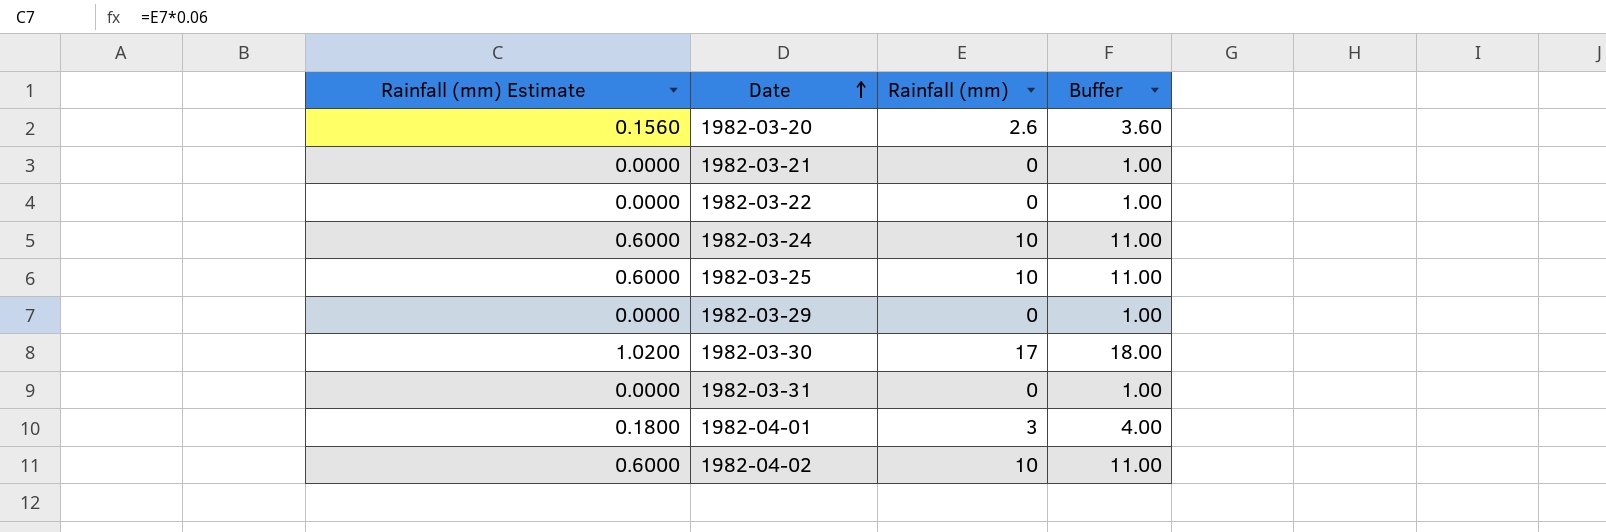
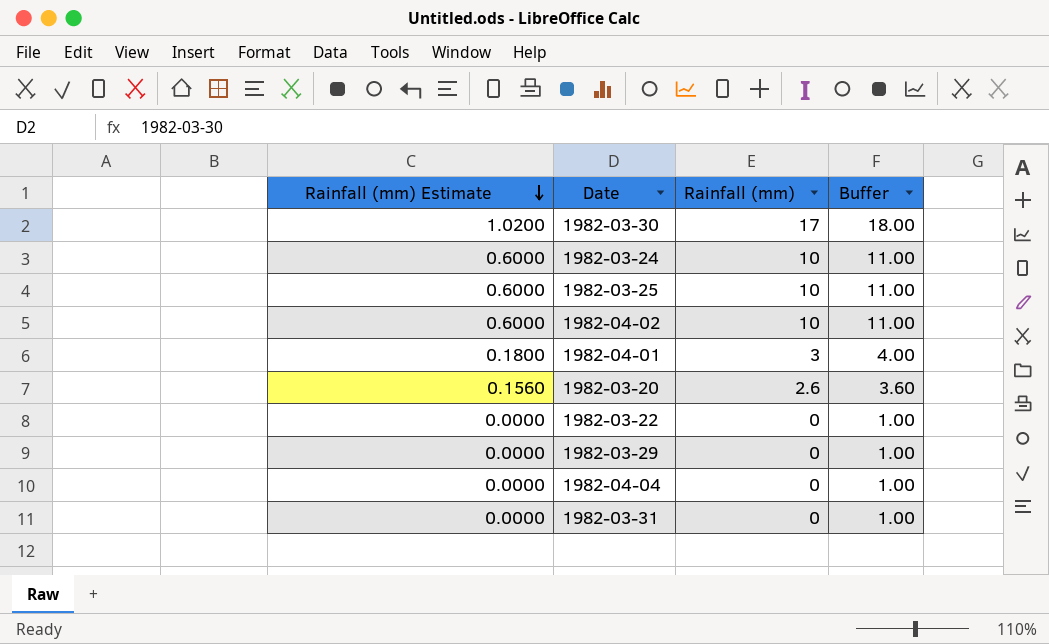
row order: Date ascending -> Rainfall (mm) Estimate descending
row 1982-03-21: 0.0000 | 0 | 1.00 -> none
row 1982-04-04: none -> 0.0000 | 0 | 1.00

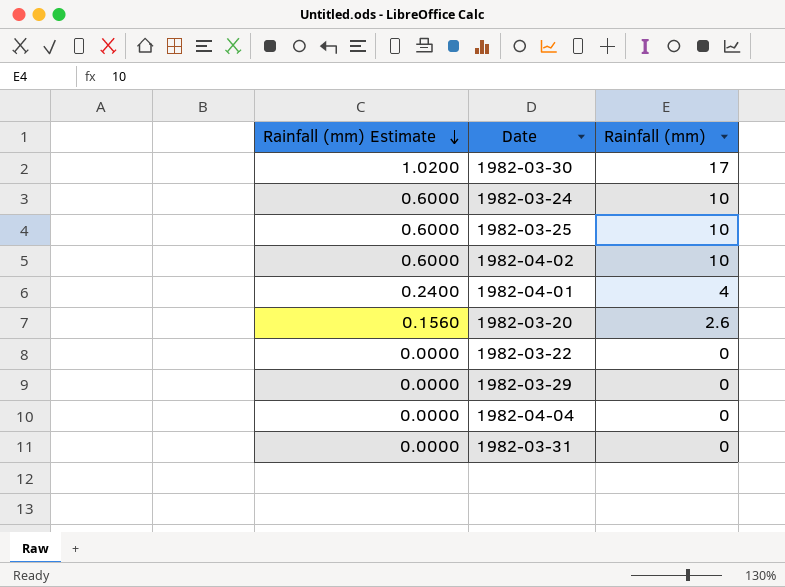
column Buffer | formula: [Rainfall (mm)] + 1 -> none
1982-04-01 | Rainfall (mm) Estimate: 0.1800 -> 0.2400
1982-04-01 | Rainfall (mm): 3 -> 4

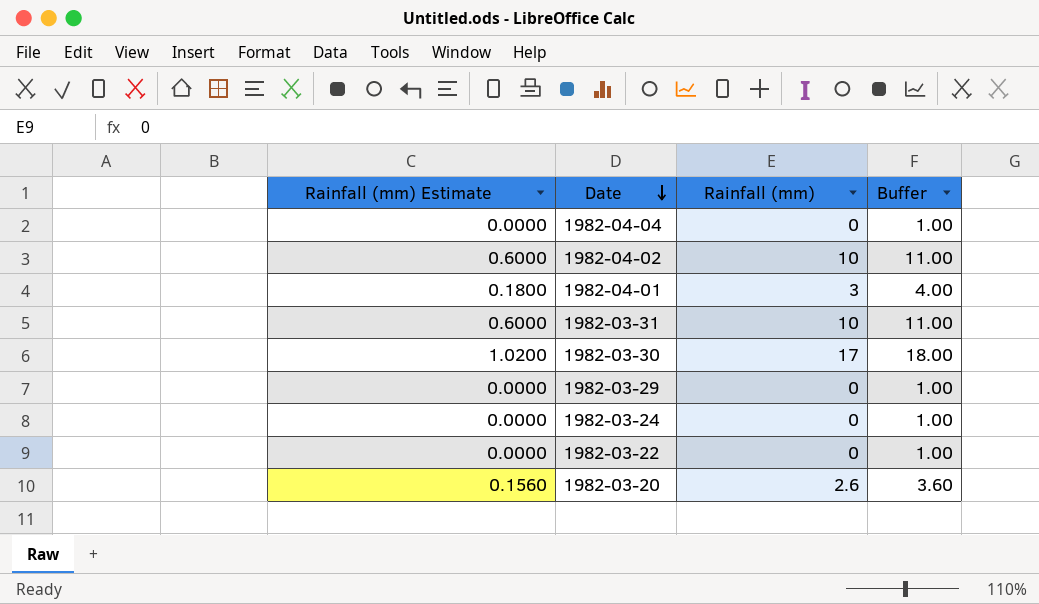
row order: Rainfall (mm) Estimate descending -> Date descending
column Buffer | formula: none -> [Rainfall (mm)] + 1
row 1982-03-25: 0.6000 | 10 -> none
1982-04-01 | Rainfall (mm) Estimate: 0.2400 -> 0.1800
1982-04-01 | Rainfall (mm): 4 -> 3
1982-03-31 | Rainfall (mm) Estimate: 0.0000 -> 0.6000
1982-03-31 | Rainfall (mm): 0 -> 10
1982-03-24 | Rainfall (mm) Estimate: 0.6000 -> 0.0000
1982-03-24 | Rainfall (mm): 10 -> 0

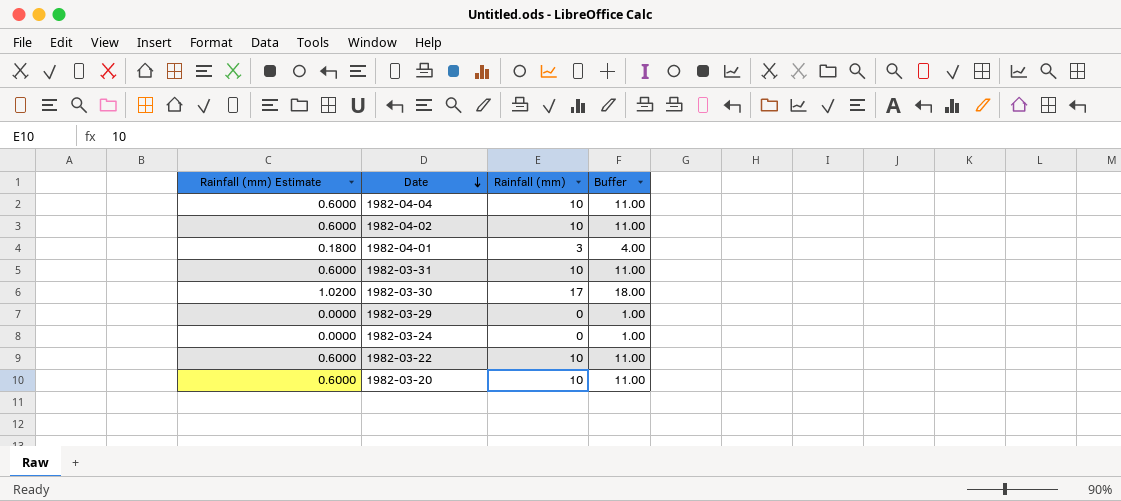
1982-04-04 | Rainfall (mm) Estimate: 0.0000 -> 0.6000
1982-04-04 | Rainfall (mm): 0 -> 10
1982-04-04 | Buffer: 1.00 -> 11.00
1982-03-22 | Rainfall (mm) Estimate: 0.0000 -> 0.6000
1982-03-22 | Rainfall (mm): 0 -> 10
1982-03-22 | Buffer: 1.00 -> 11.00
1982-03-20 | Rainfall (mm) Estimate: 0.1560 -> 0.6000
1982-03-20 | Rainfall (mm): 2.6 -> 10
1982-03-20 | Buffer: 3.60 -> 11.00

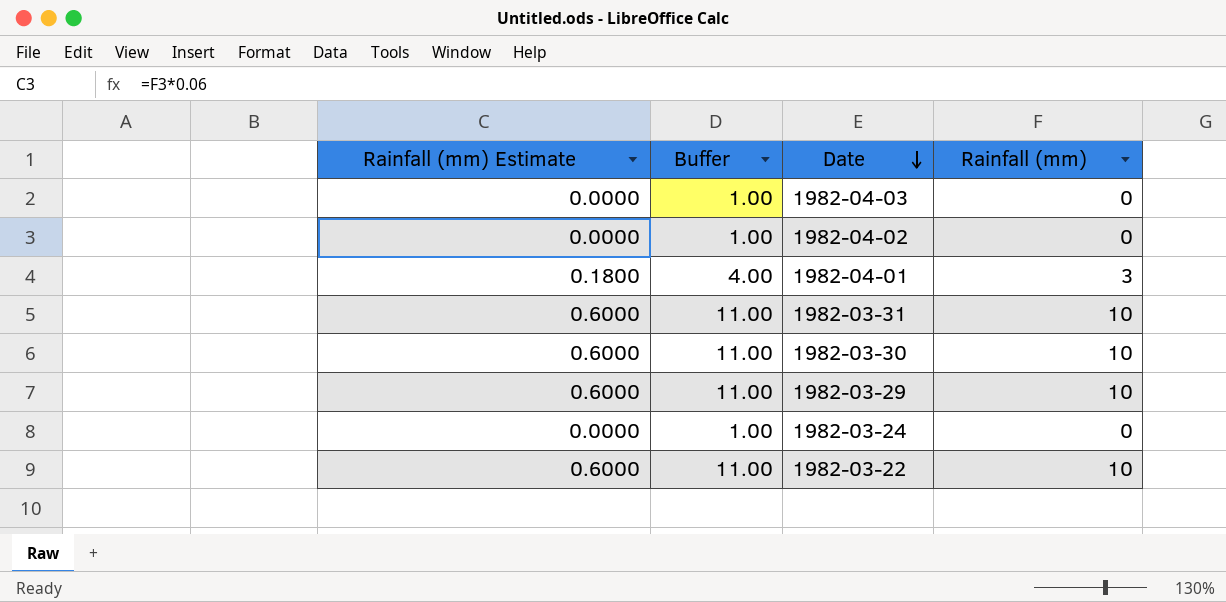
column Buffer | position: 4 -> 2
row 1982-04-04: 0.6000 | 10 | 11.00 -> none
row 1982-03-20: 0.6000 | 10 | 11.00 -> none
row 1982-04-03: none -> 0.0000 | 1.00 | 0
1982-04-02 | Rainfall (mm) Estimate: 0.6000 -> 0.0000
1982-04-02 | Buffer: 11.00 -> 1.00
1982-04-02 | Rainfall (mm): 10 -> 0
1982-03-30 | Rainfall (mm) Estimate: 1.0200 -> 0.6000
1982-03-30 | Buffer: 18.00 -> 11.00
1982-03-30 | Rainfall (mm): 17 -> 10
1982-03-29 | Rainfall (mm) Estimate: 0.0000 -> 0.6000
1982-03-29 | Buffer: 1.00 -> 11.00
1982-03-29 | Rainfall (mm): 0 -> 10

